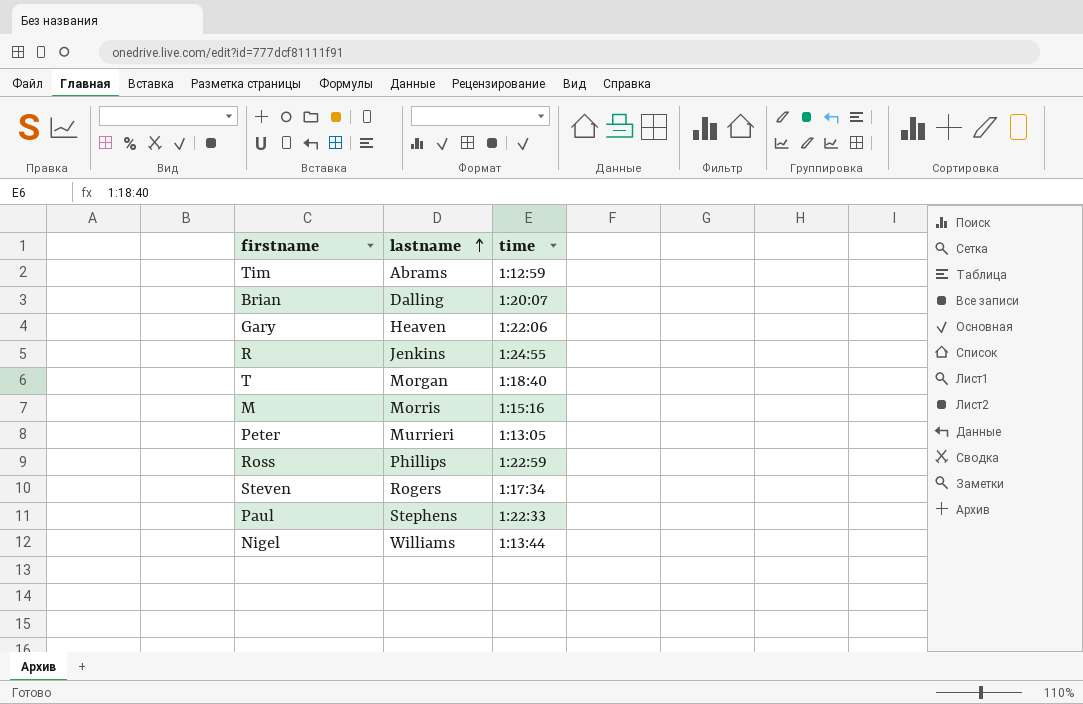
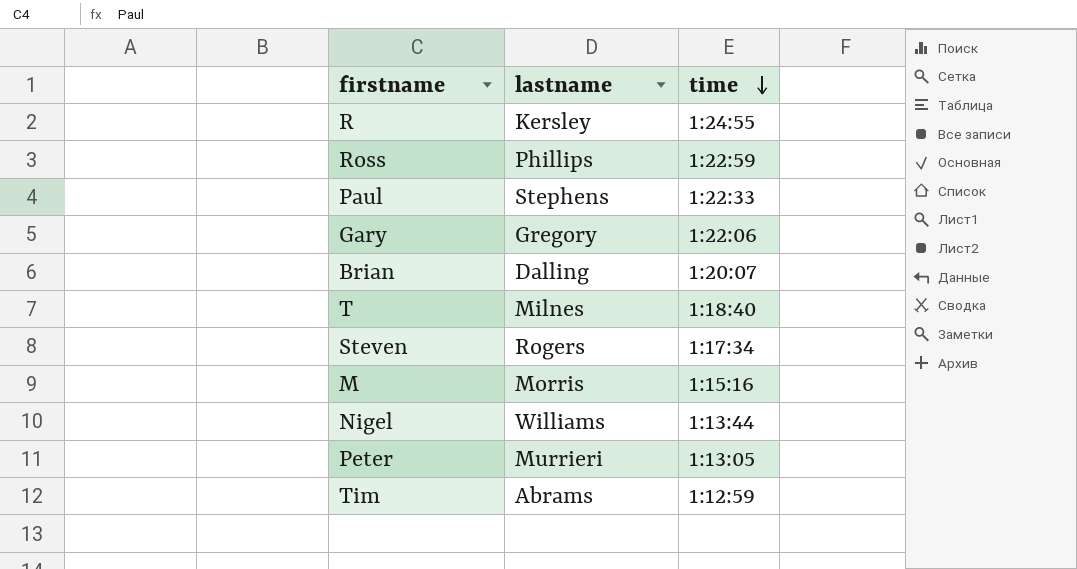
row order: lastname ascending -> time descending
R | lastname: Jenkins -> Kersley
Gary | lastname: Heaven -> Gregory
T | lastname: Morgan -> Milnes

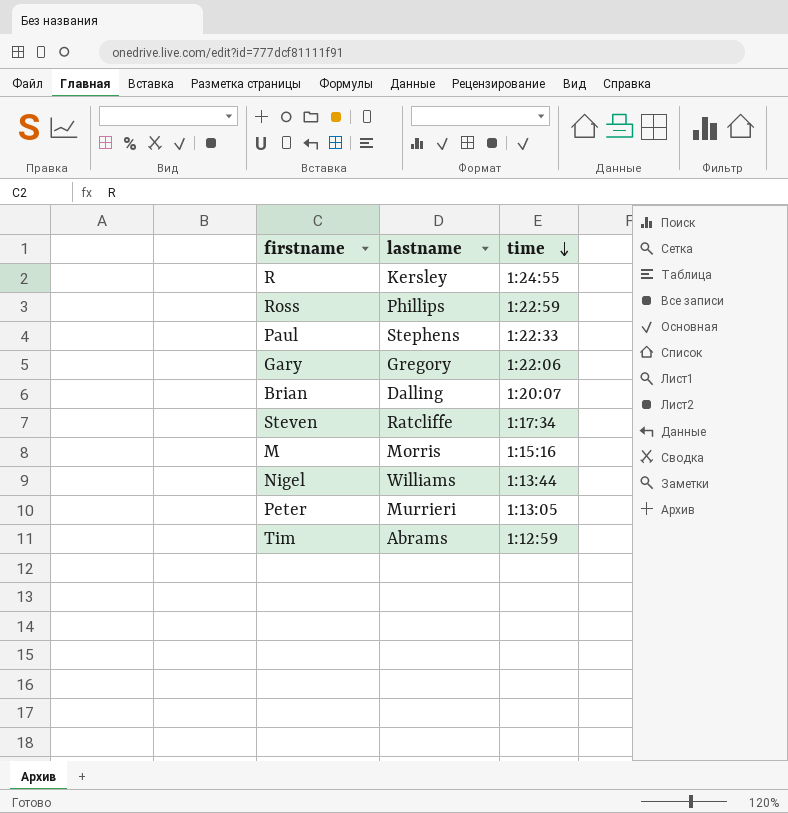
row T: Milnes | 1:18:40 -> none
Steven | lastname: Rogers -> Ratcliffe

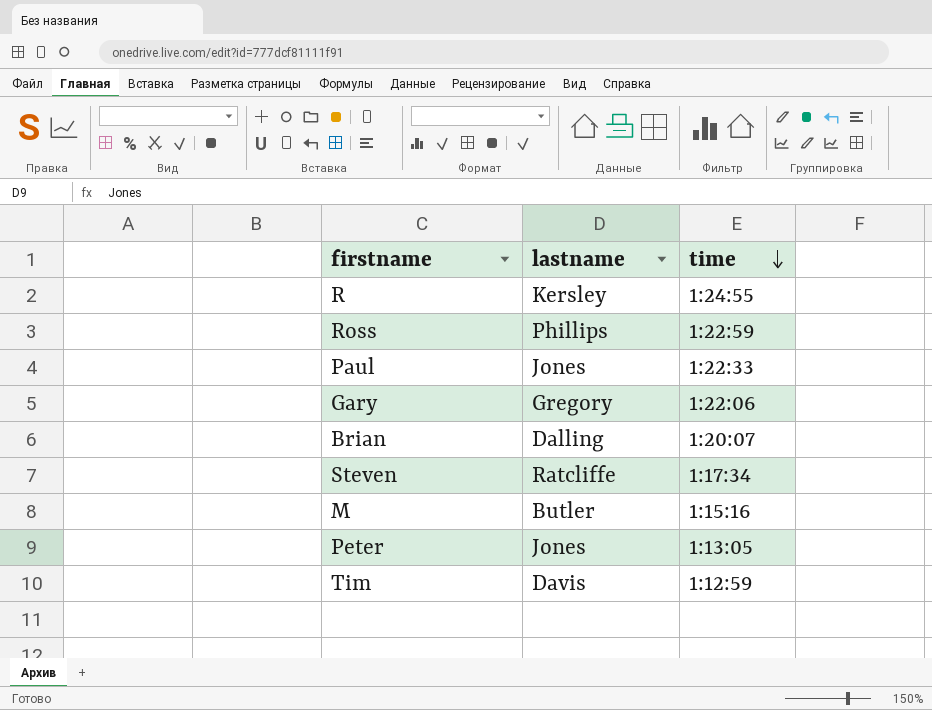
row Nigel: Williams | 1:13:44 -> none
Paul | lastname: Stephens -> Jones
M | lastname: Morris -> Butler
Peter | lastname: Murrieri -> Jones
Tim | lastname: Abrams -> Davis

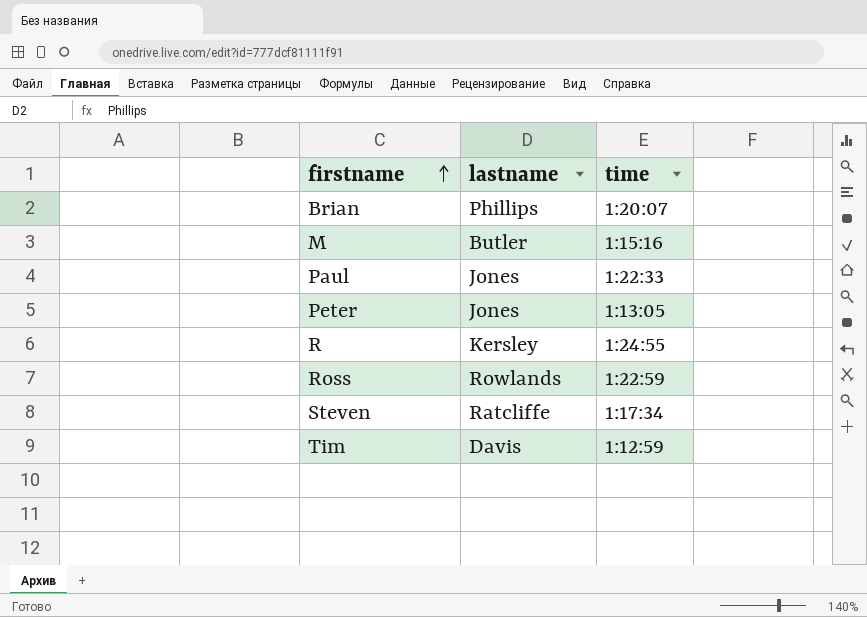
row order: time descending -> firstname ascending
row Gary: Gregory | 1:22:06 -> none
Brian | lastname: Dalling -> Phillips
Ross | lastname: Phillips -> Rowlands

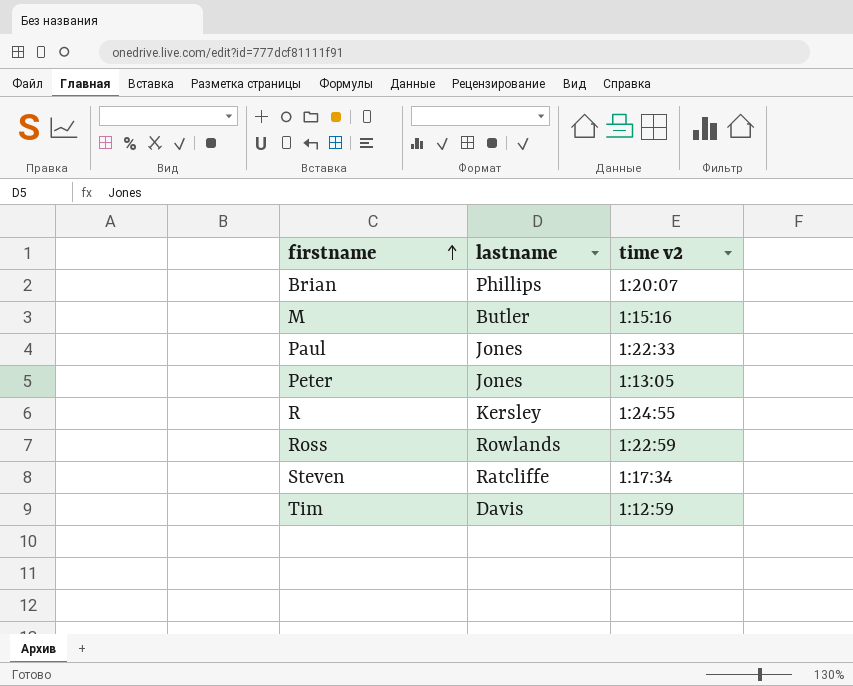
column name: time -> time v2

